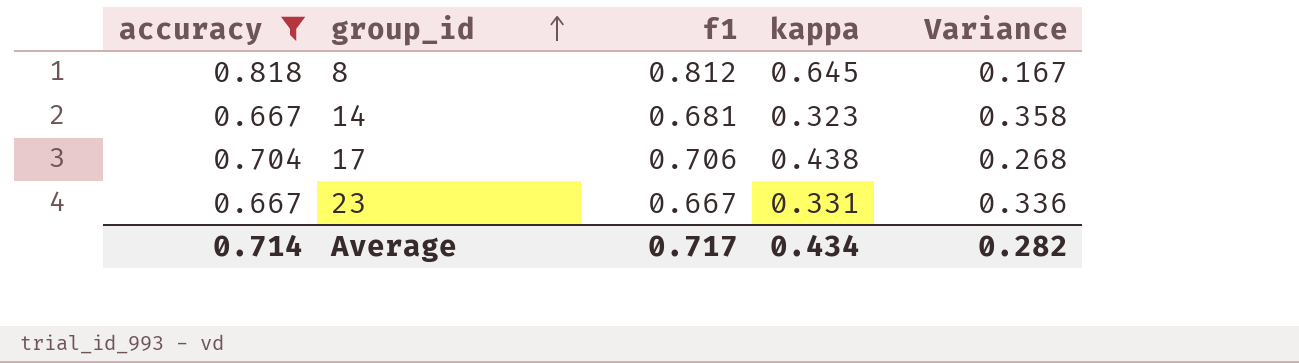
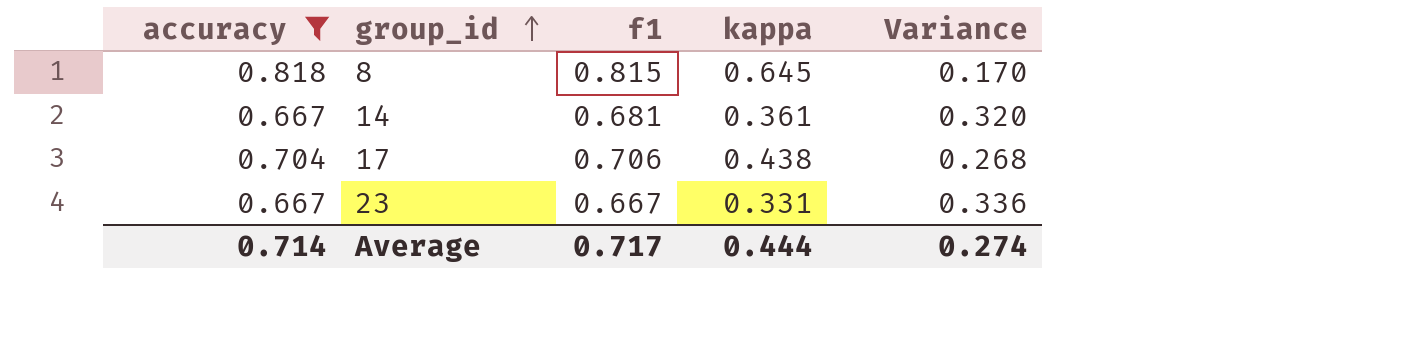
8 | f1: 0.812 -> 0.815
8 | Variance: 0.167 -> 0.170
14 | kappa: 0.323 -> 0.361
14 | Variance: 0.358 -> 0.320
Average | kappa: 0.434 -> 0.444
Average | Variance: 0.282 -> 0.274

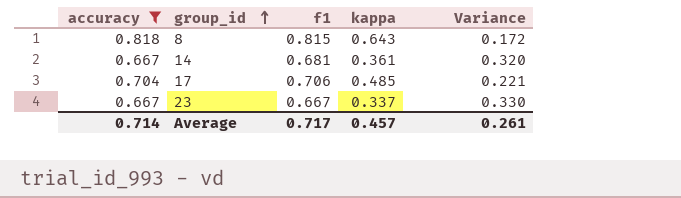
8 | kappa: 0.645 -> 0.643
8 | Variance: 0.170 -> 0.172
17 | kappa: 0.438 -> 0.485
17 | Variance: 0.268 -> 0.221
23 | kappa: 0.331 -> 0.337
23 | Variance: 0.336 -> 0.330
Average | kappa: 0.444 -> 0.457
Average | Variance: 0.274 -> 0.261

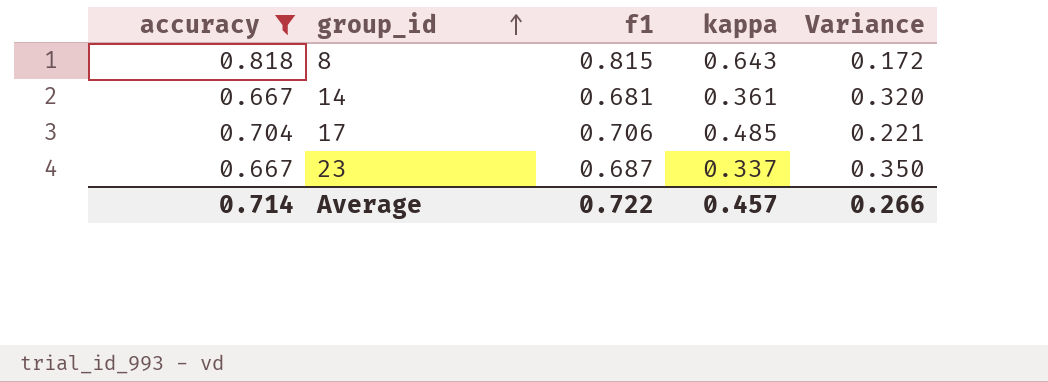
23 | f1: 0.667 -> 0.687
23 | Variance: 0.330 -> 0.350
Average | f1: 0.717 -> 0.722
Average | Variance: 0.261 -> 0.266

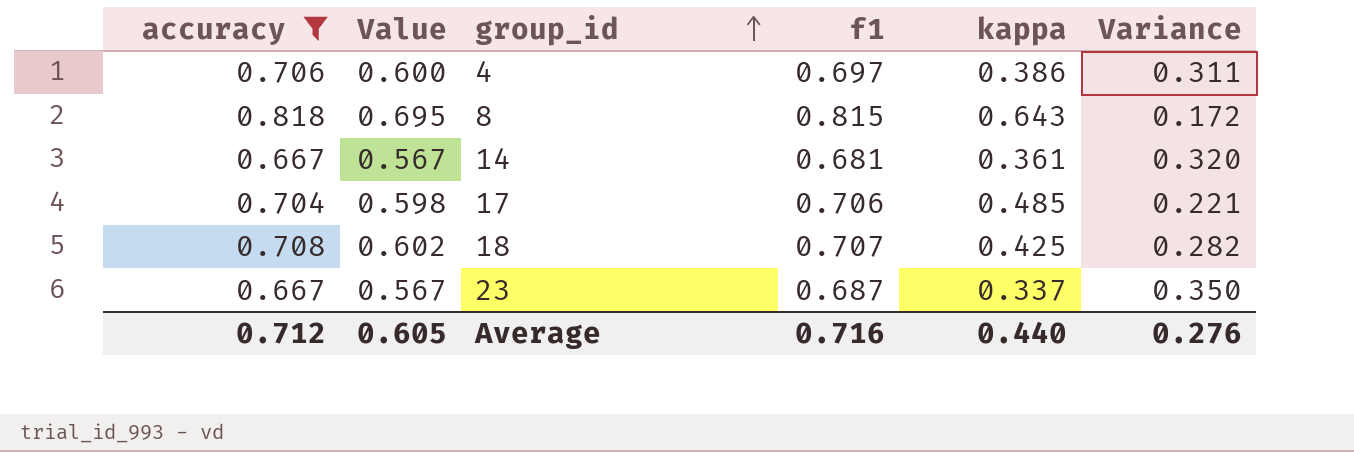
column Value | formula: none -> [accuracy] * 0.85
row 4: none -> 0.706 | 0.600 | 0.697 | 0.386 | 0.311
row 18: none -> 0.708 | 0.602 | 0.707 | 0.425 | 0.282
Average | accuracy: 0.714 -> 0.712
Average | f1: 0.722 -> 0.716
Average | kappa: 0.457 -> 0.440
Average | Variance: 0.266 -> 0.276

